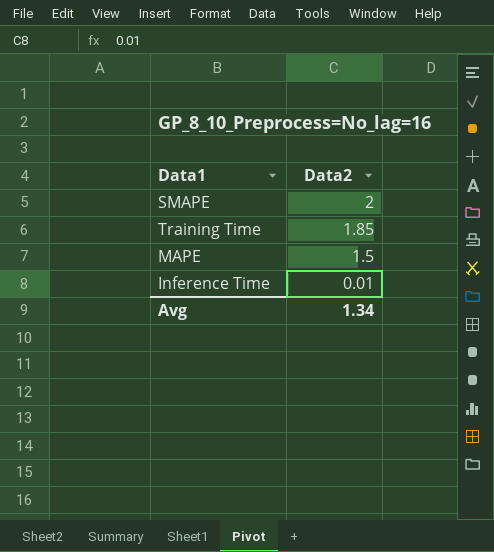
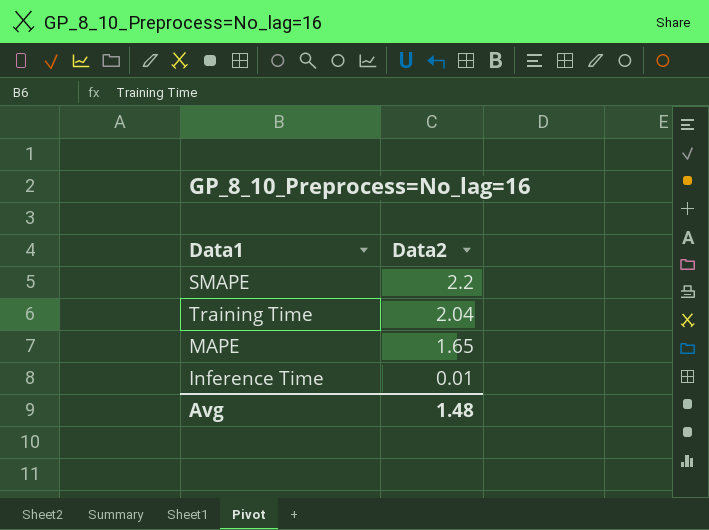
SMAPE | Data2: 2 -> 2.2
Training Time | Data2: 1.85 -> 2.04
MAPE | Data2: 1.5 -> 1.65
Avg | Data2: 1.34 -> 1.48

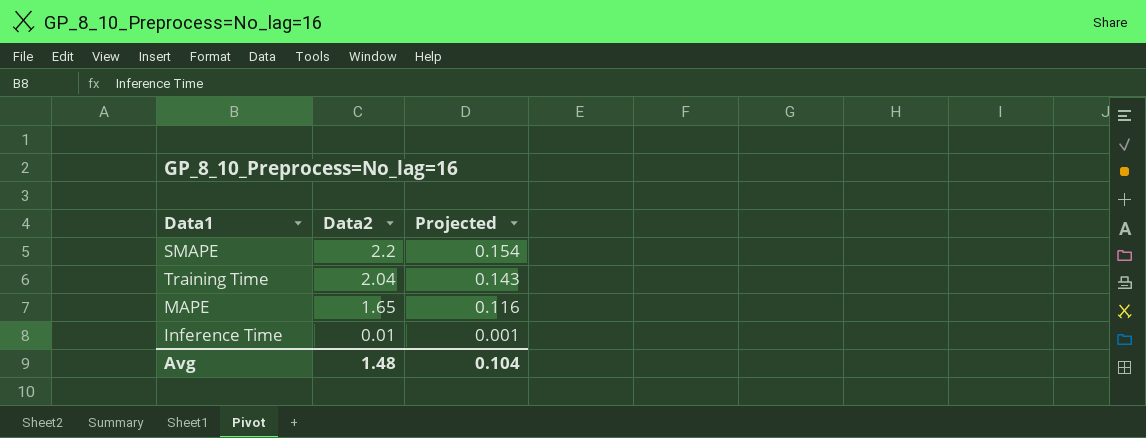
column Projected | formula: none -> [Data2] * 0.07

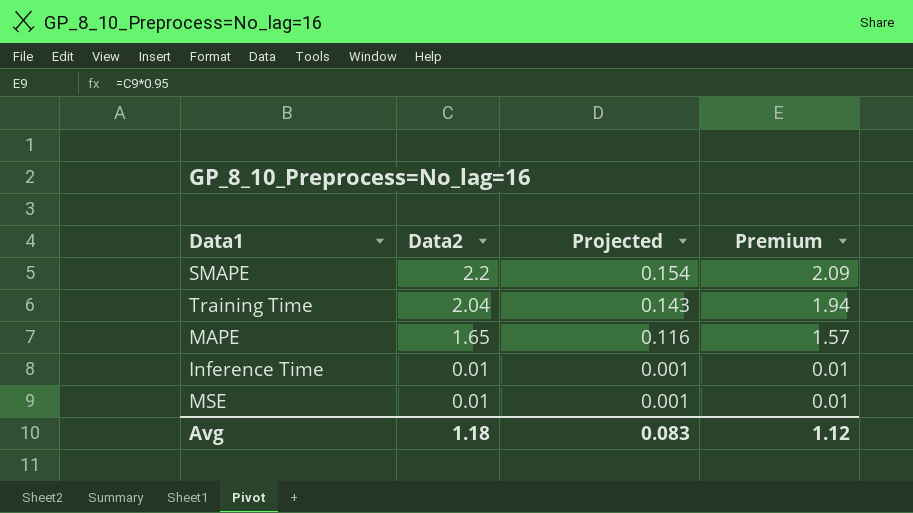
column Premium | formula: none -> [Data2] * 0.95
row MSE: none -> 0.01 | 0.001 | 0.01
Avg | Data2: 1.48 -> 1.18
Avg | Projected: 0.104 -> 0.083

